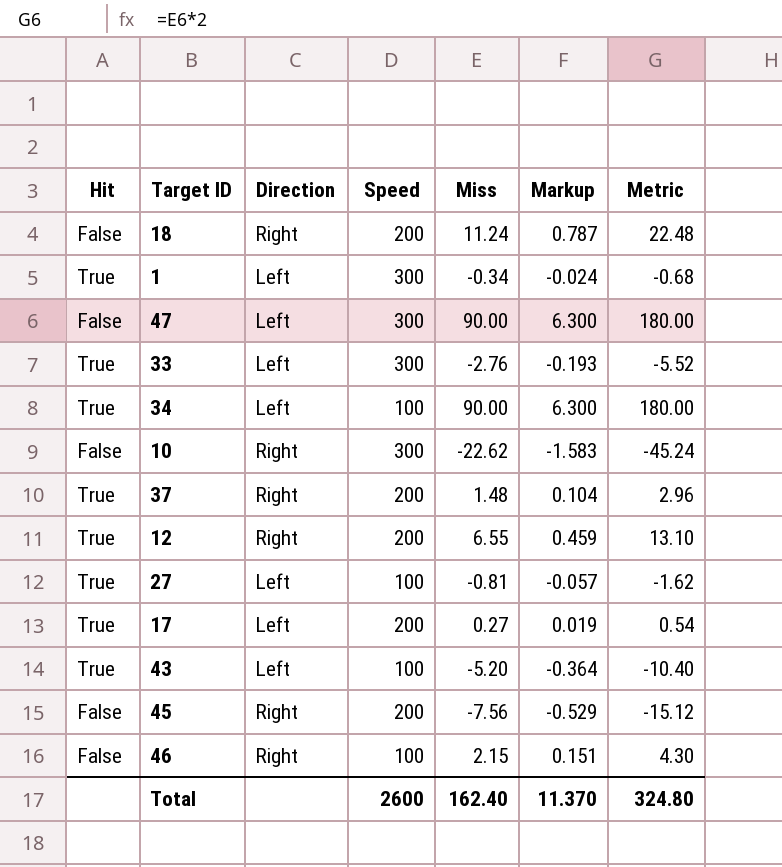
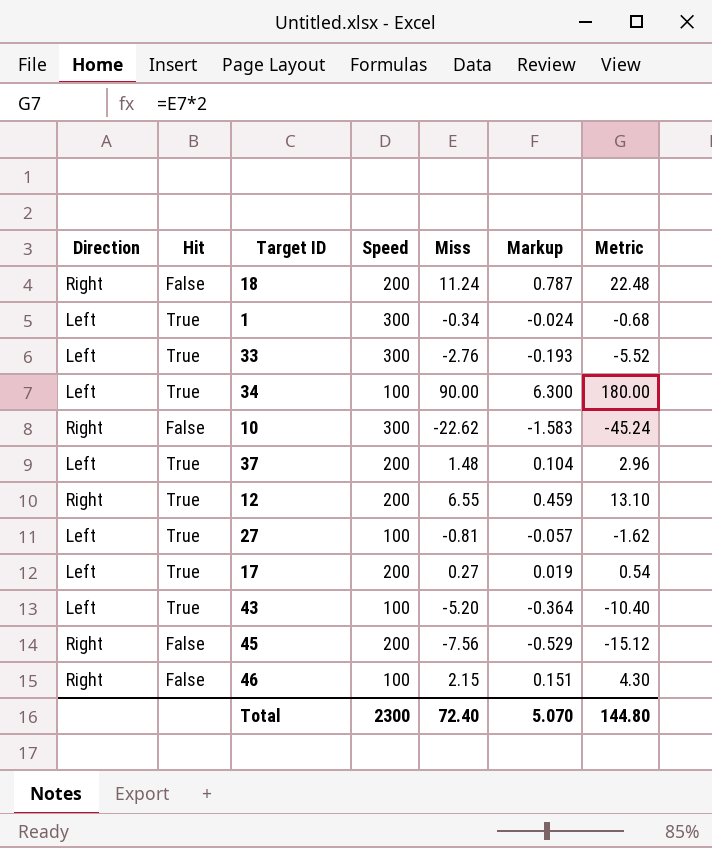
column Direction | position: 3 -> 1
row 47: False | Left | 300 | 90.00 | 6.300 | 180.00 -> none
37 | Direction: Right -> Left
Total | Speed: 2600 -> 2300
Total | Miss: 162.40 -> 72.40
Total | Markup: 11.370 -> 5.070
Total | Metric: 324.80 -> 144.80

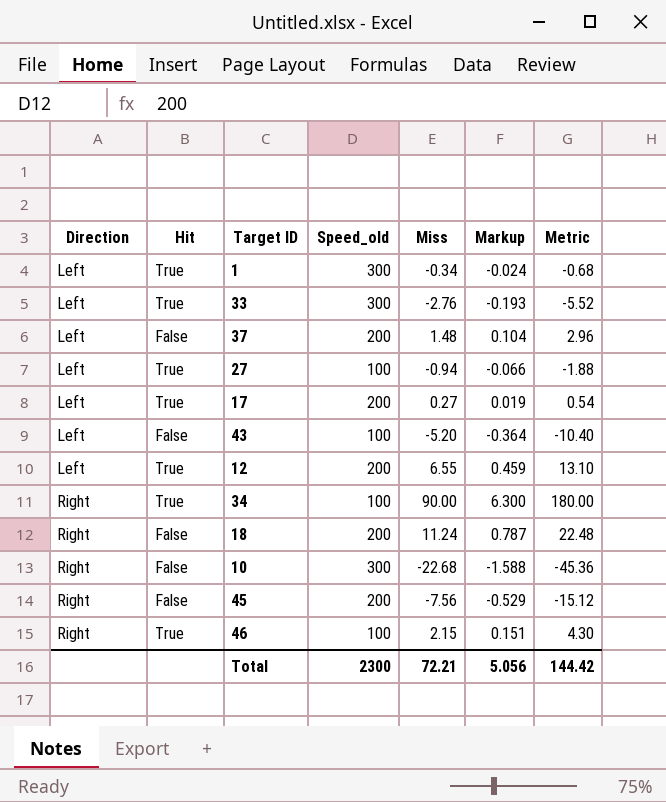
row order: none -> Direction ascending
column name: Speed -> Speed_old
37 | Hit: True -> False
27 | Miss: -0.81 -> -0.94
27 | Markup: -0.057 -> -0.066
27 | Metric: -1.62 -> -1.88
43 | Hit: True -> False
12 | Direction: Right -> Left
34 | Direction: Left -> Right
10 | Miss: -22.62 -> -22.68
10 | Markup: -1.583 -> -1.588
10 | Metric: -45.24 -> -45.36
46 | Hit: False -> True
Total | Miss: 72.40 -> 72.21
Total | Markup: 5.070 -> 5.056
Total | Metric: 144.80 -> 144.42

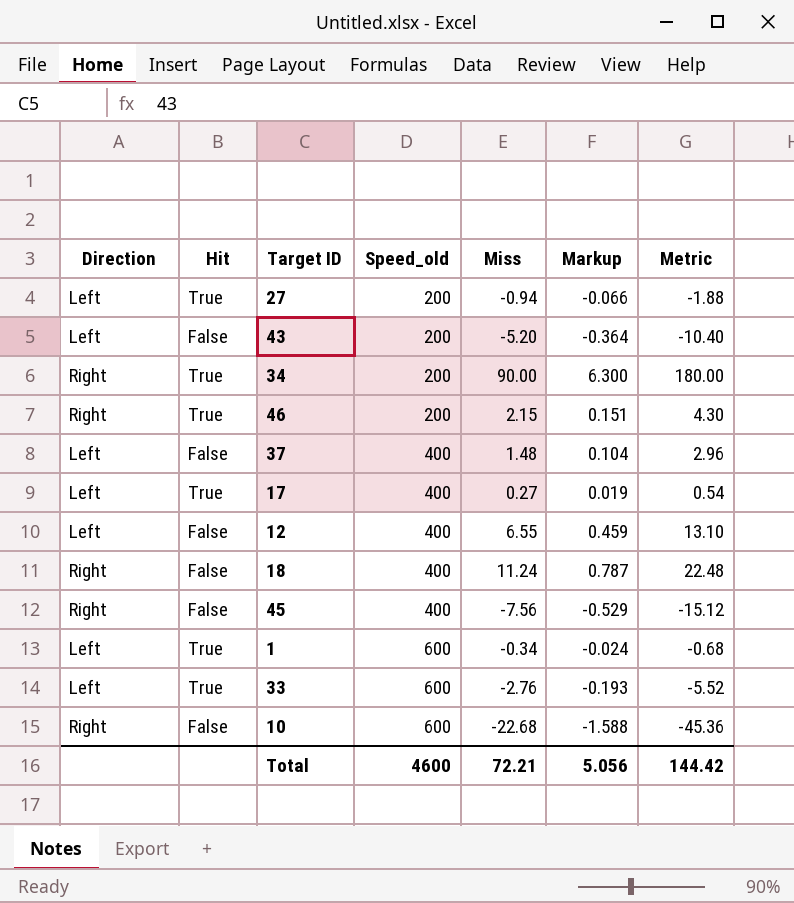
row order: Direction ascending -> Speed_old ascending
27 | Speed_old: 100 -> 200
43 | Speed_old: 100 -> 200
34 | Speed_old: 100 -> 200
46 | Speed_old: 100 -> 200
37 | Speed_old: 200 -> 400
17 | Speed_old: 200 -> 400
12 | Hit: True -> False
12 | Speed_old: 200 -> 400
18 | Speed_old: 200 -> 400
45 | Speed_old: 200 -> 400
1 | Speed_old: 300 -> 600
33 | Speed_old: 300 -> 600
10 | Speed_old: 300 -> 600
Total | Speed_old: 2300 -> 4600

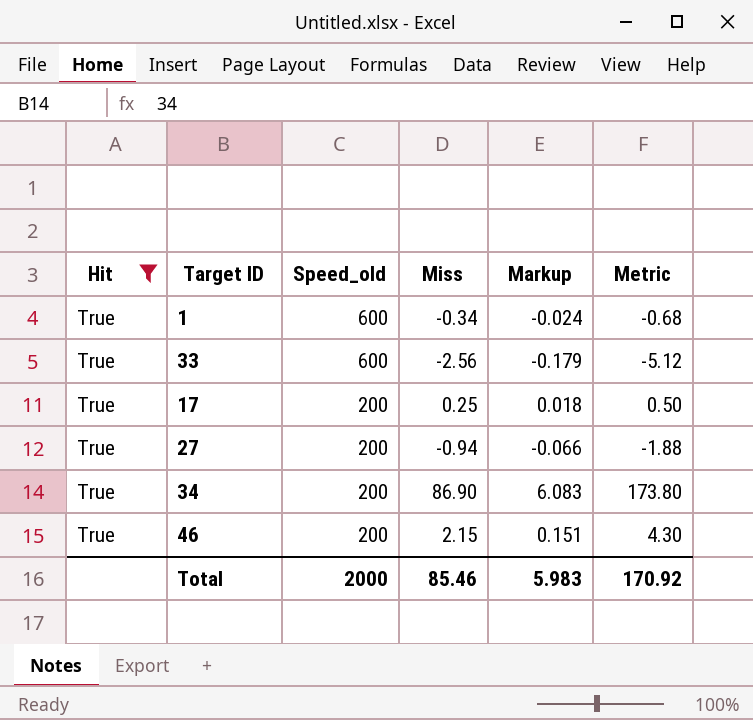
filter: none -> Hit = True
row order: Speed_old ascending -> Speed_old descending
column Direction | position: 1 -> none
33 | Miss: -2.76 -> -2.56
33 | Markup: -0.193 -> -0.179
33 | Metric: -5.52 -> -5.12
17 | Speed_old: 400 -> 200
17 | Miss: 0.27 -> 0.25
17 | Markup: 0.019 -> 0.018
17 | Metric: 0.54 -> 0.50
34 | Miss: 90.00 -> 86.90
34 | Markup: 6.300 -> 6.083
34 | Metric: 180.00 -> 173.80
Total | Speed_old: 4600 -> 2000
Total | Miss: 72.21 -> 85.46
Total | Markup: 5.056 -> 5.983
Total | Metric: 144.42 -> 170.92

